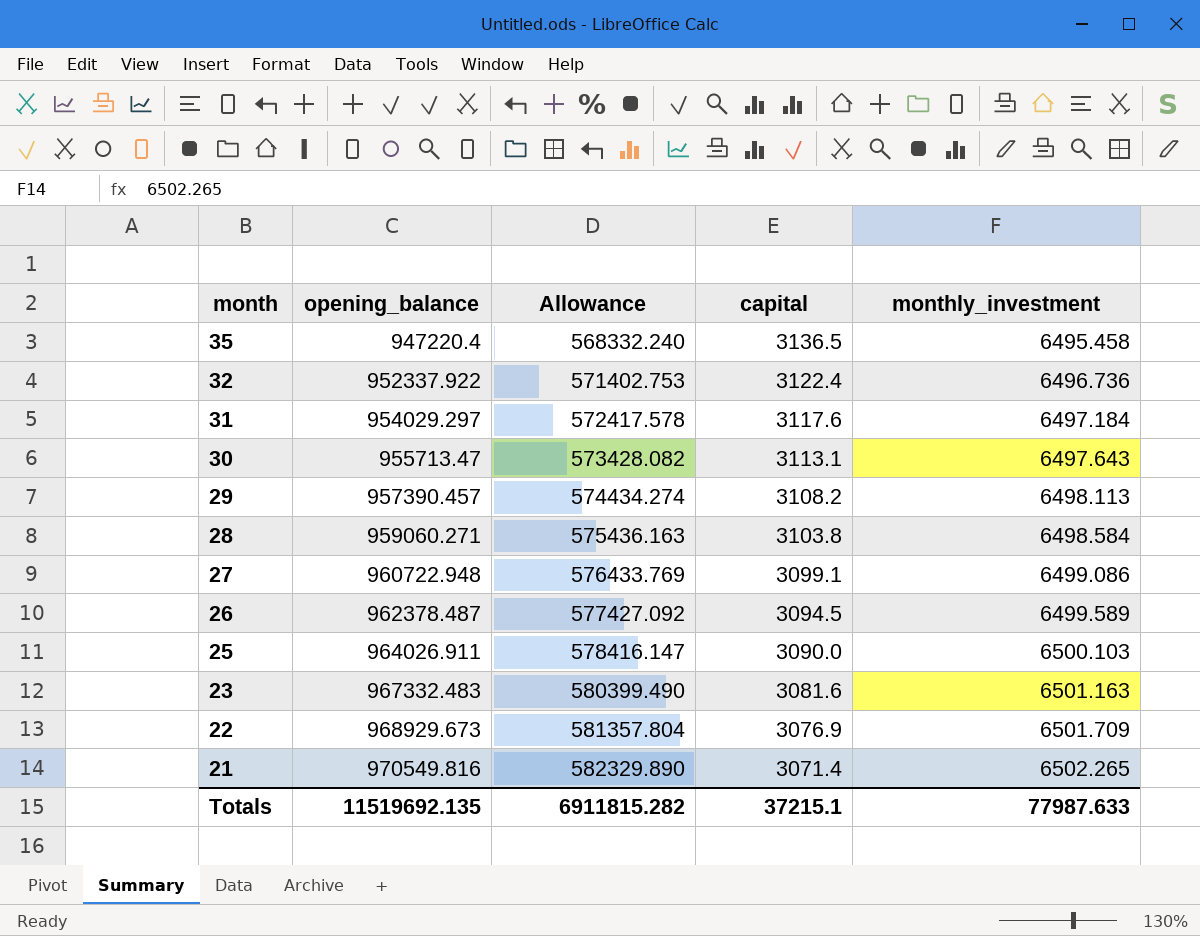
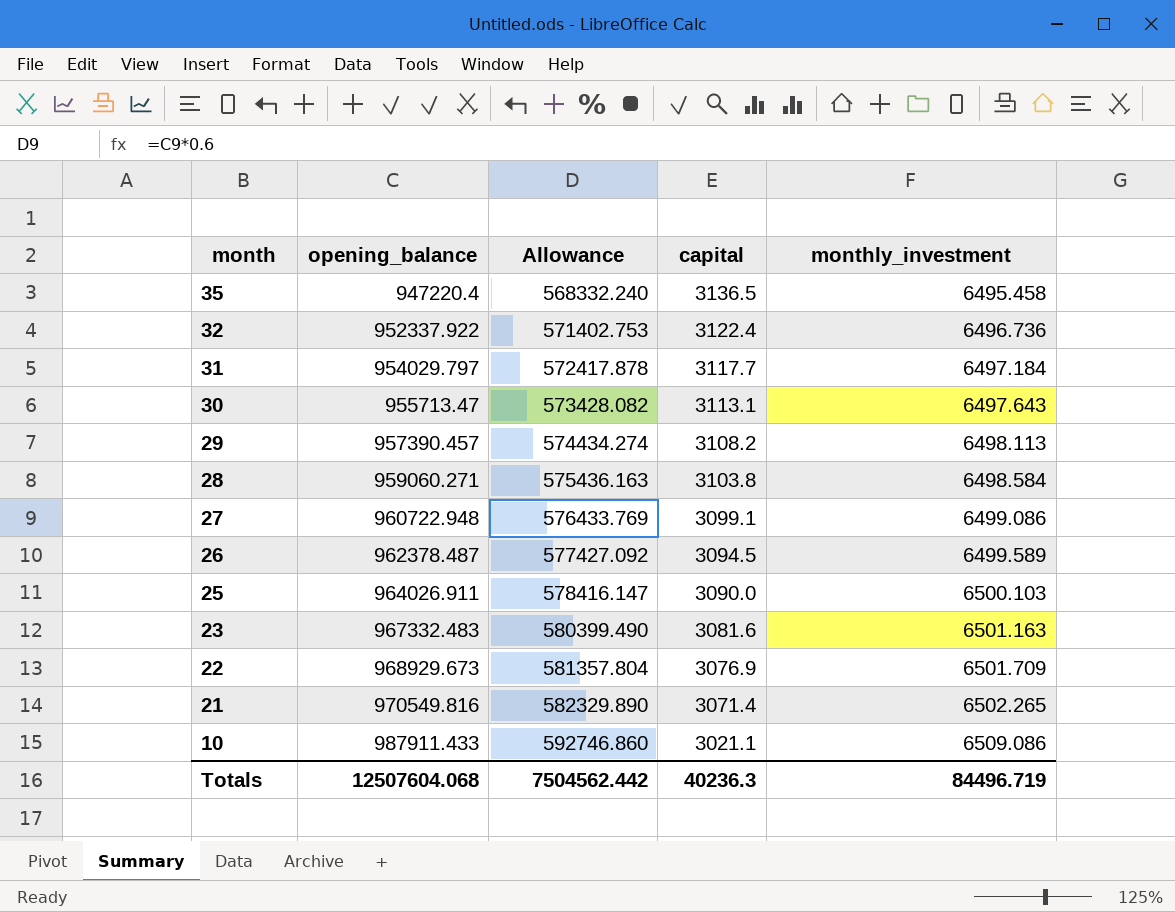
31 | opening_balance: 954029.297 -> 954029.797
31 | Allowance: 572417.578 -> 572417.878
31 | capital: 3117.6 -> 3117.7
row 10: none -> 987911.433 | 592746.860 | 3021.1 | 6509.086
Totals | opening_balance: 11519692.135 -> 12507604.068
Totals | Allowance: 6911815.282 -> 7504562.442
Totals | capital: 37215.1 -> 40236.3
Totals | monthly_investment: 77987.633 -> 84496.719

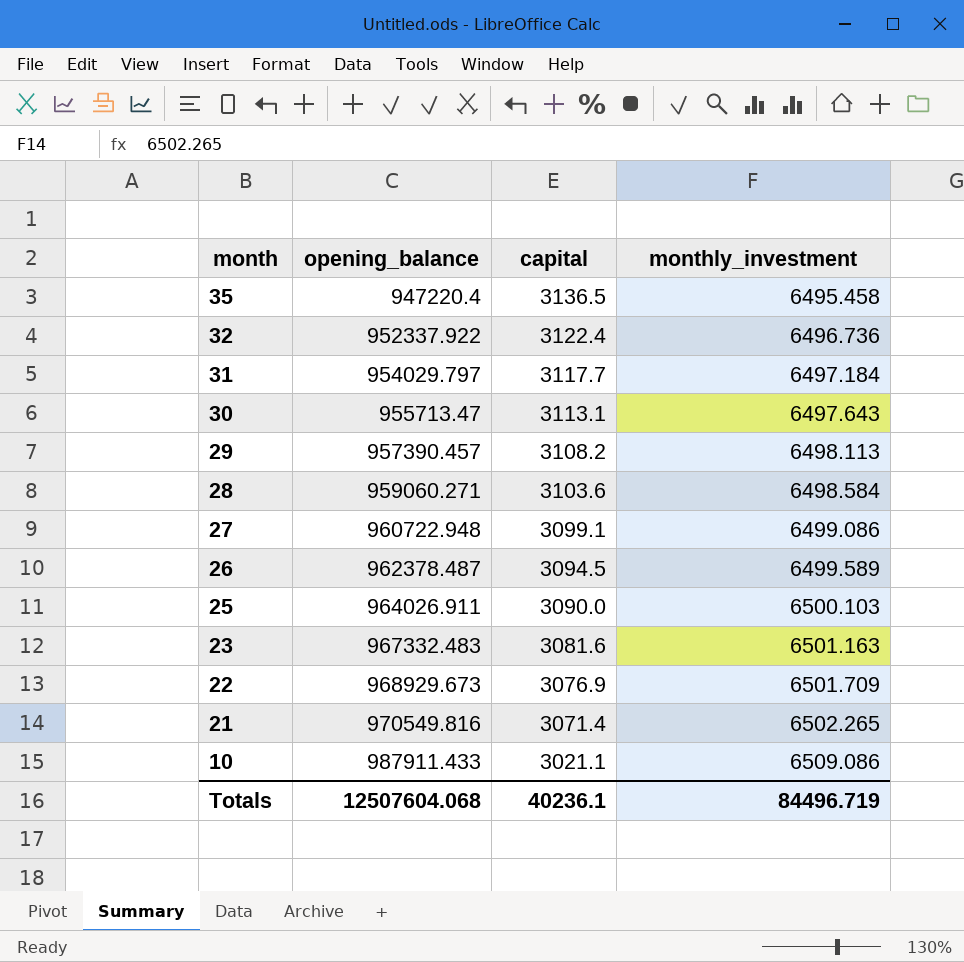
column Allowance | formula: [opening_balance] * 0.6 -> none
28 | capital: 3103.8 -> 3103.6
Totals | capital: 40236.3 -> 40236.1

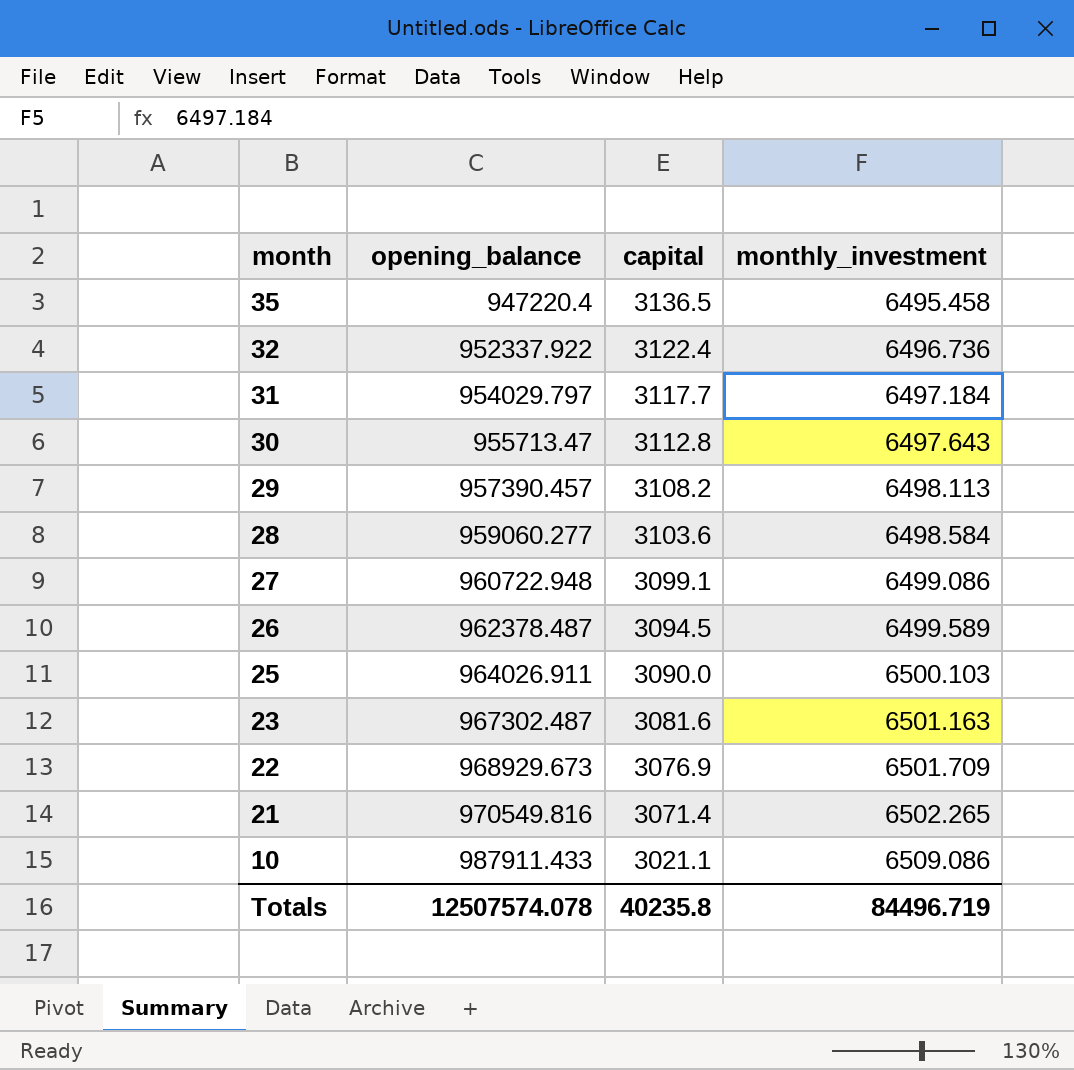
30 | capital: 3113.1 -> 3112.8
28 | opening_balance: 959060.271 -> 959060.277
23 | opening_balance: 967332.483 -> 967302.487
Totals | opening_balance: 12507604.068 -> 12507574.078
Totals | capital: 40236.1 -> 40235.8

